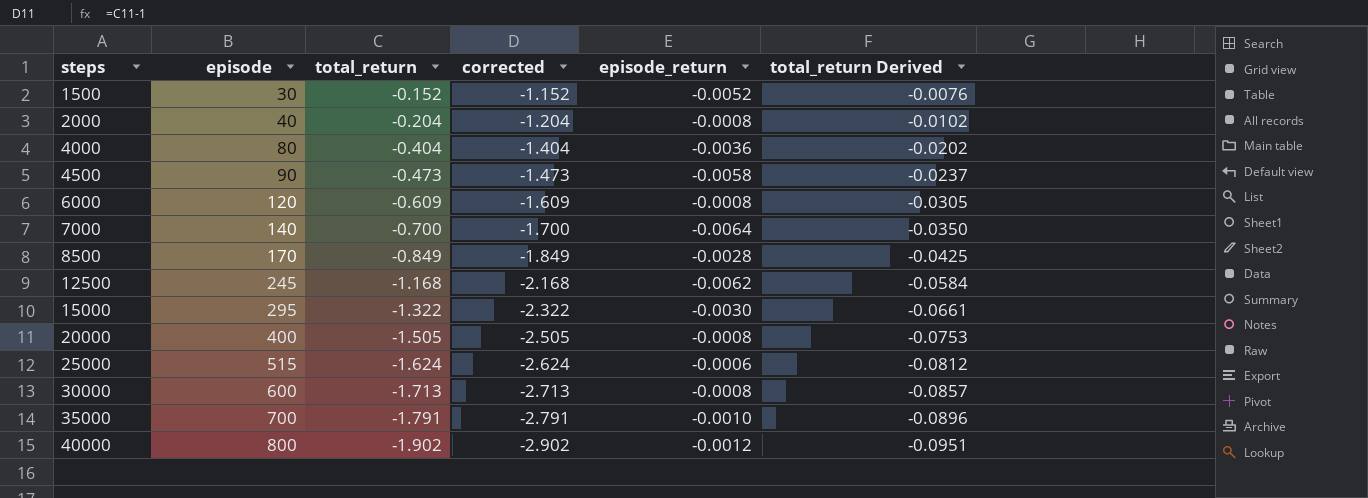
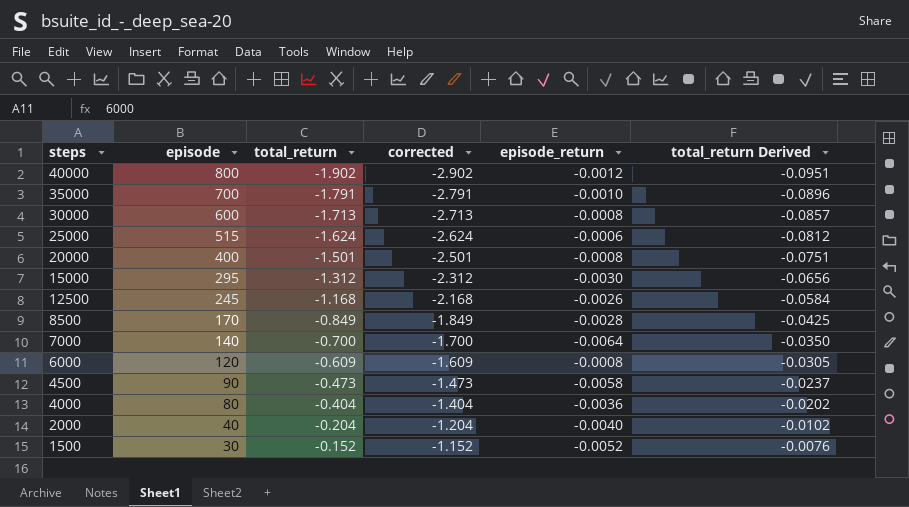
row order: steps ascending -> steps descending
20000 | total_return: -1.505 -> -1.501
20000 | corrected: -2.505 -> -2.501
20000 | total_return Derived: -0.0753 -> -0.0751
15000 | total_return: -1.322 -> -1.312
15000 | corrected: -2.322 -> -2.312
15000 | total_return Derived: -0.0661 -> -0.0656
12500 | episode_return: -0.0062 -> -0.0026
2000 | episode_return: -0.0008 -> -0.0040

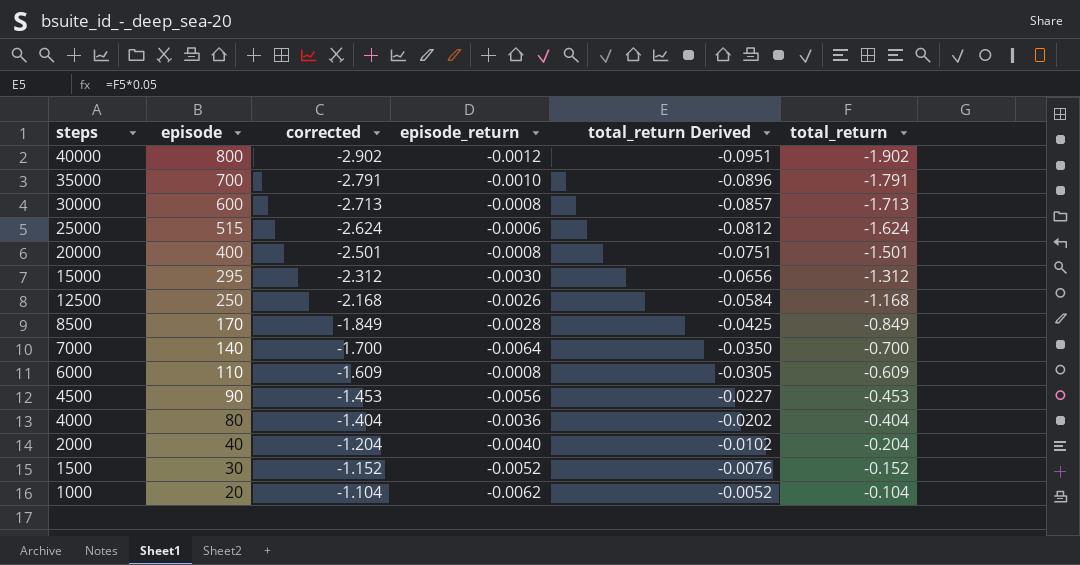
column total_return | position: 3 -> 6
12500 | episode: 245 -> 250
6000 | episode: 120 -> 110
4500 | corrected: -1.473 -> -1.453
4500 | episode_return: -0.0058 -> -0.0056
4500 | total_return Derived: -0.0237 -> -0.0227
4500 | total_return: -0.473 -> -0.453
row 1000: none -> 20 | -1.104 | -0.0062 | -0.0052 | -0.104

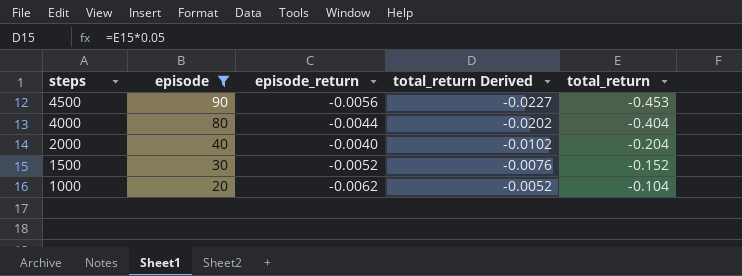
filter: none -> episode <= 90
column corrected | formula: [total_return] - 1 -> none
4000 | episode_return: -0.0036 -> -0.0044

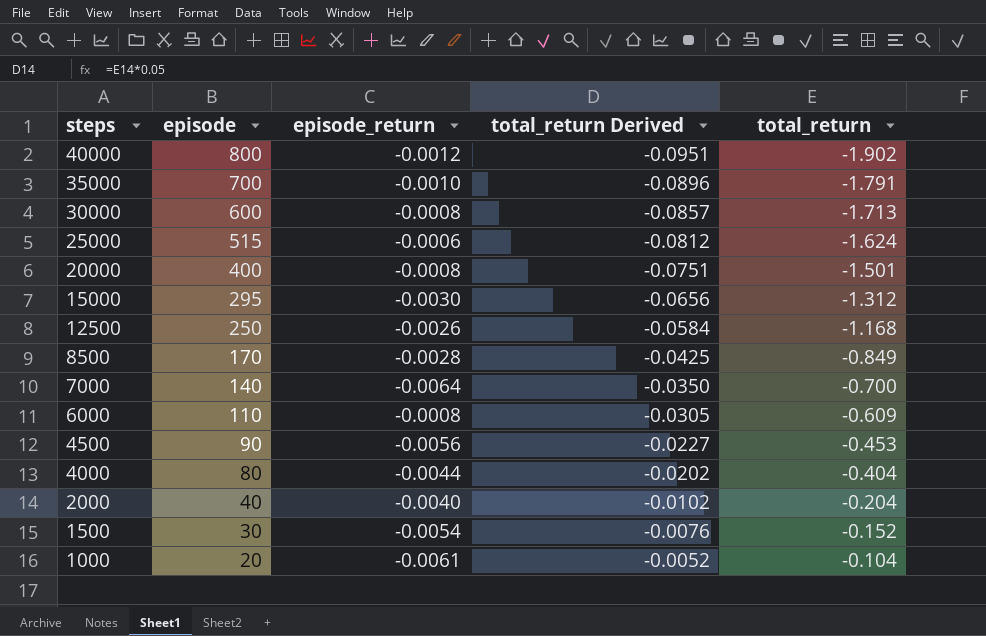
filter: episode <= 90 -> none
1500 | episode_return: -0.0052 -> -0.0054
1000 | episode_return: -0.0062 -> -0.0061

